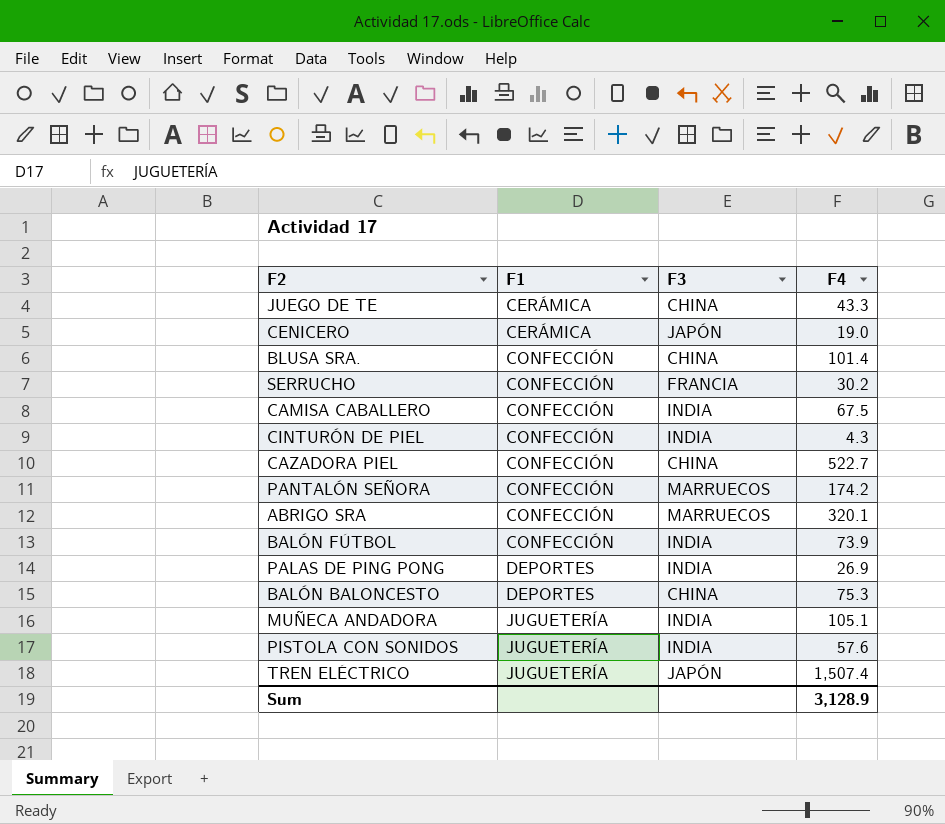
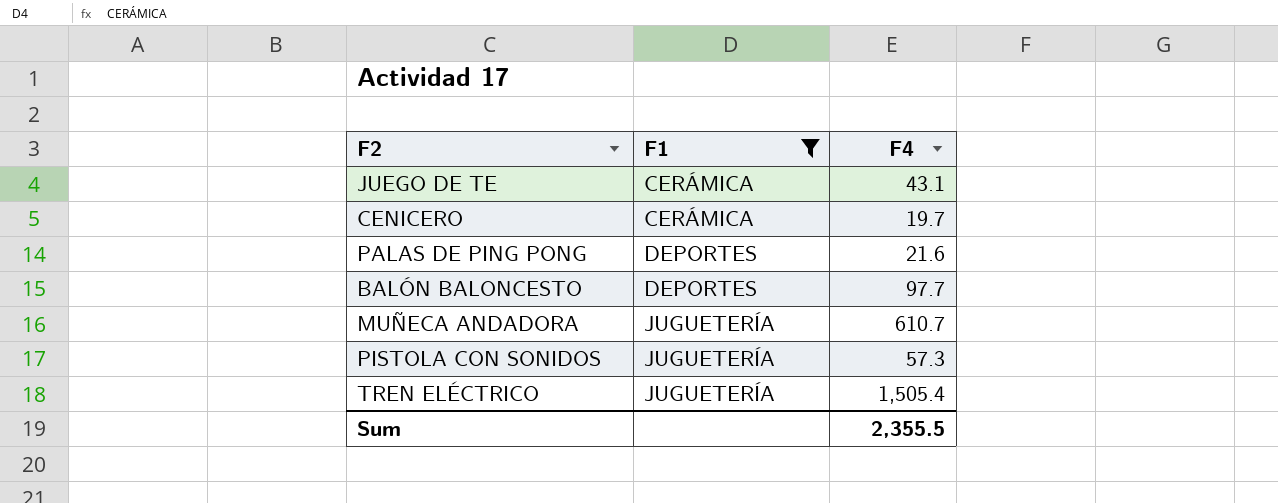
filter: none -> F1 != CONFECCIÓN
column F3 | position: 3 -> none
JUEGO DE TE | F4: 43.3 -> 43.1
CENICERO | F4: 19.0 -> 19.7
PALAS DE PING PONG | F4: 26.9 -> 21.6
BALÓN BALONCESTO | F4: 75.3 -> 97.7
MUÑECA ANDADORA | F4: 105.1 -> 610.7
PISTOLA CON SONIDOS | F4: 57.6 -> 57.3
TREN ELÉCTRICO | F4: 1,507.4 -> 1,505.4
Sum | F4: 3,128.9 -> 2,355.5

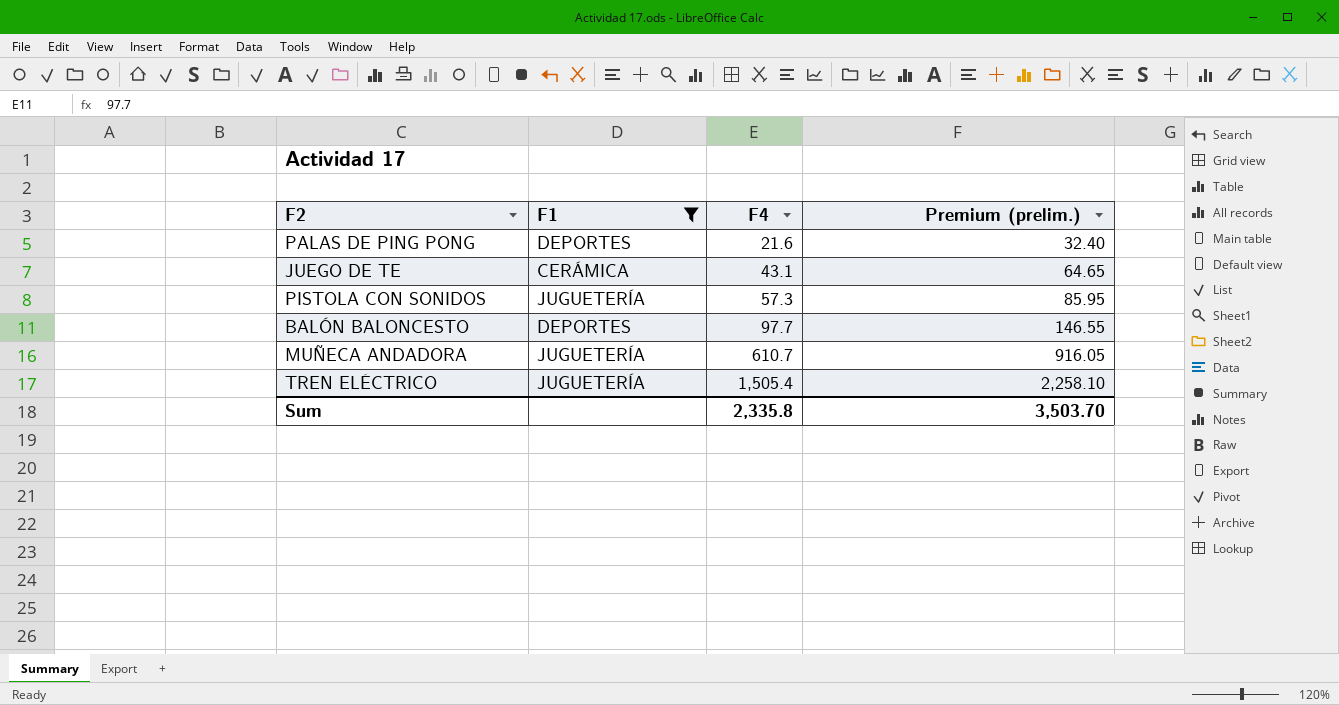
row order: F1 ascending -> F4 ascending
column Premium (prelim.) | formula: none -> [F4] * 1.5
row CENICERO: CERÁMICA | 19.7 -> none
Sum | F4: 2,355.5 -> 2,335.8

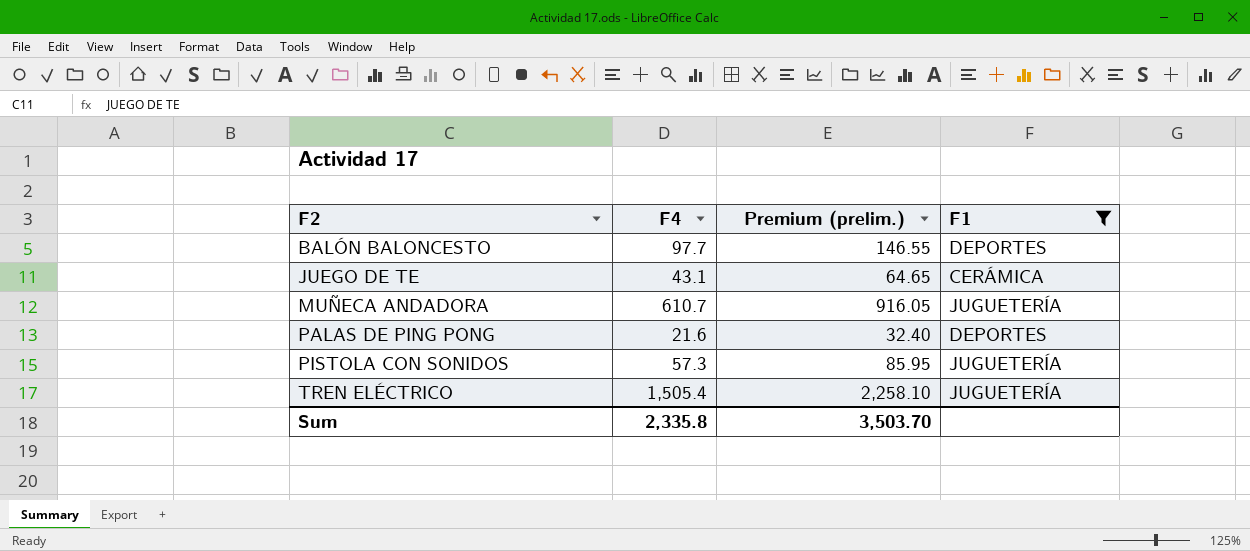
row order: F4 ascending -> F2 ascending
column F1 | position: 2 -> 4

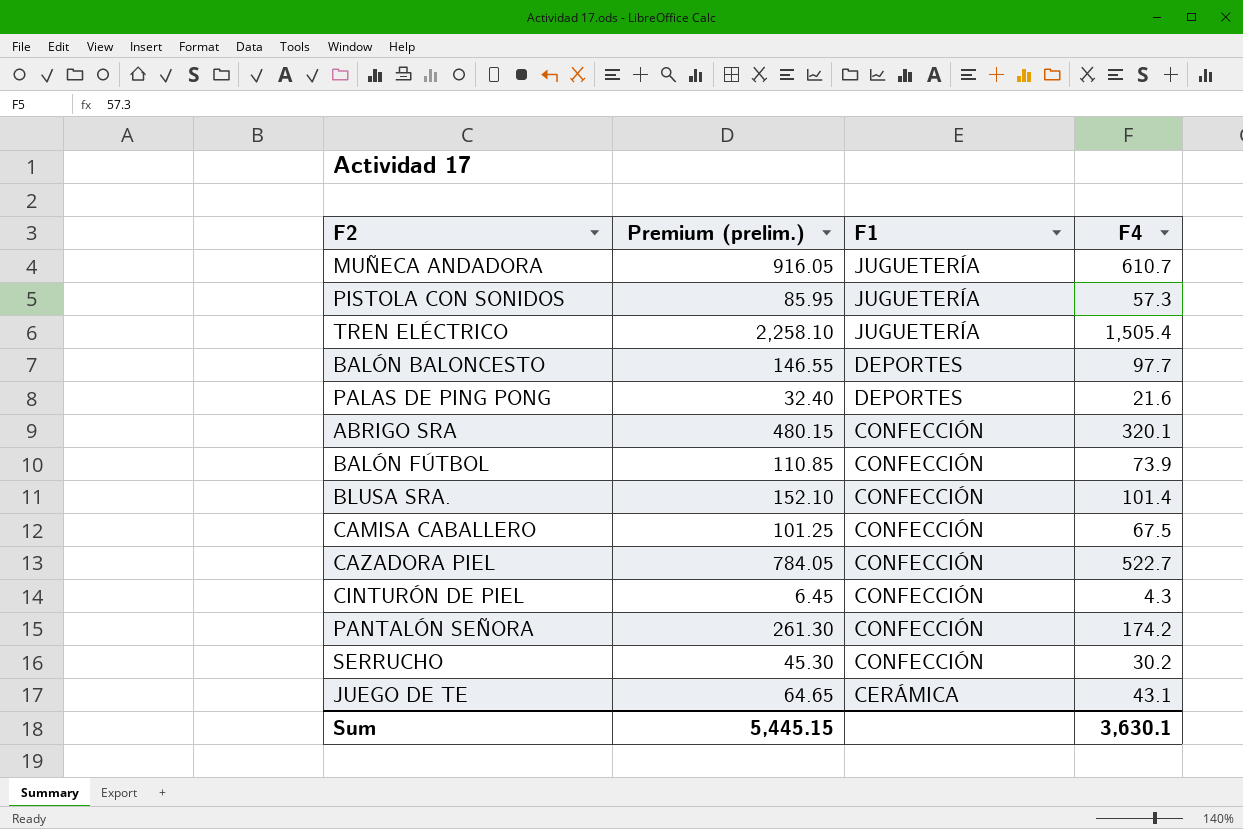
filter: F1 != CONFECCIÓN -> none
row order: F2 ascending -> F1 descending
column F4 | position: 2 -> 4
Sum | Premium (prelim.): 3,503.70 -> 5,445.15
Sum | F4: 2,335.8 -> 3,630.1

